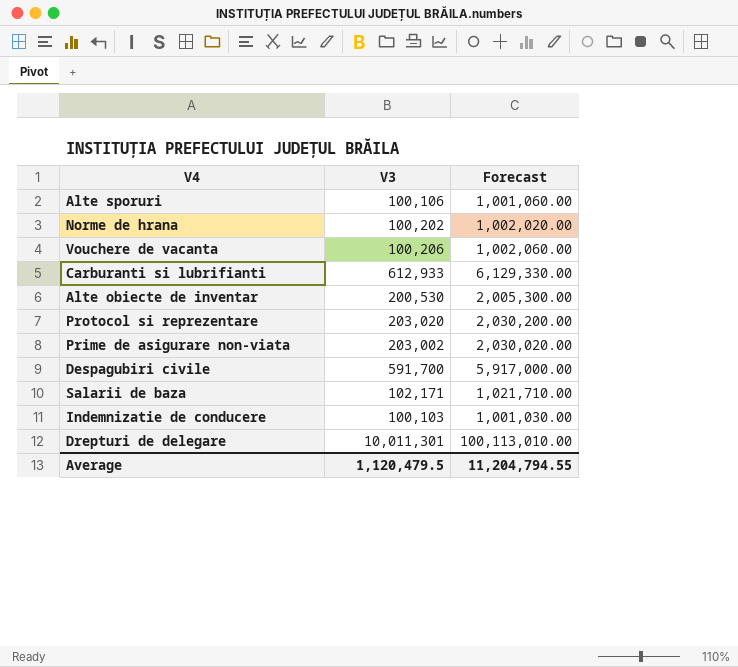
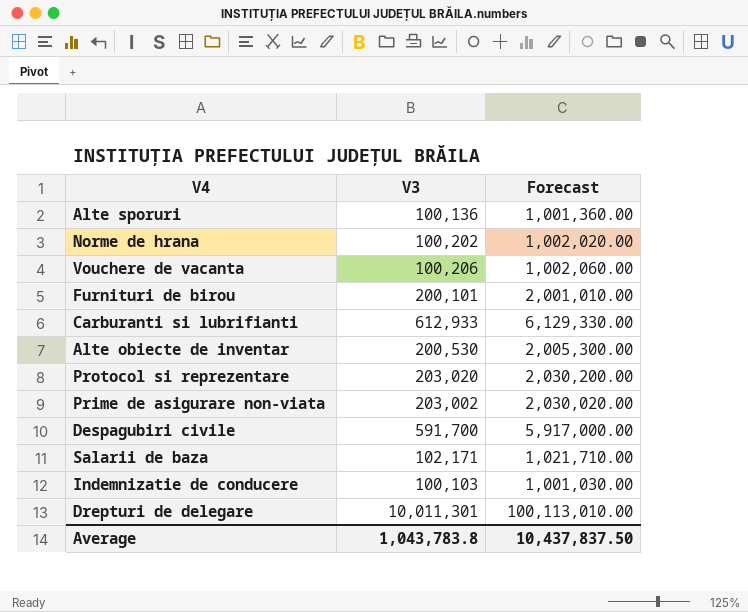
Alte sporuri | V3: 100,106 -> 100,136
Alte sporuri | Forecast: 1,001,060.00 -> 1,001,360.00
row Furnituri de birou: none -> 200,101 | 2,001,010.00
Average | V3: 1,120,479.5 -> 1,043,783.8
Average | Forecast: 11,204,794.55 -> 10,437,837.50

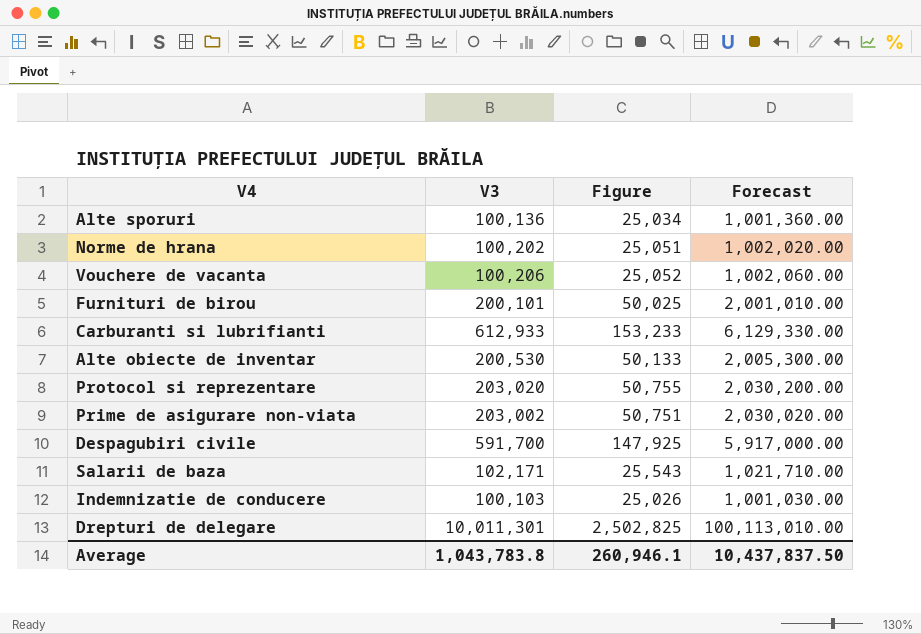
column Figure | formula: none -> [V3] * 0.25

